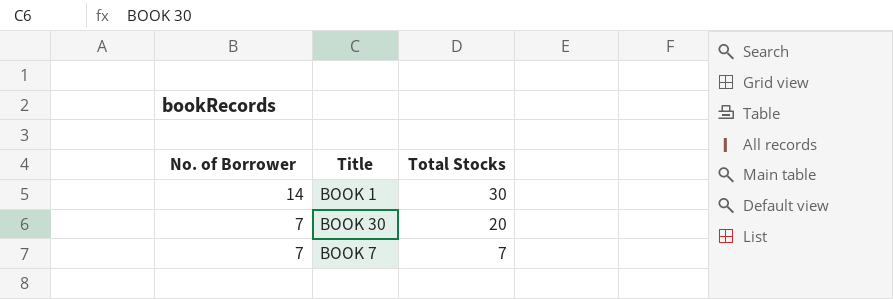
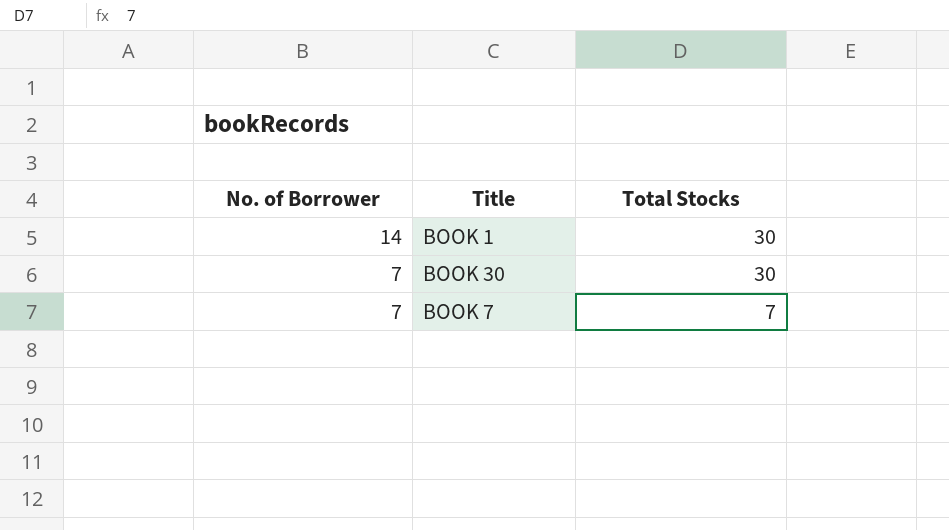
BOOK 30 | Total Stocks: 20 -> 30

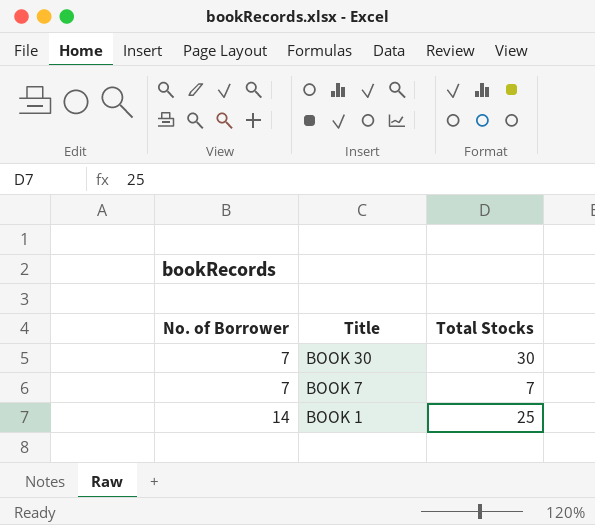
row order: No. of Borrower descending -> No. of Borrower ascending
BOOK 1 | Total Stocks: 30 -> 25

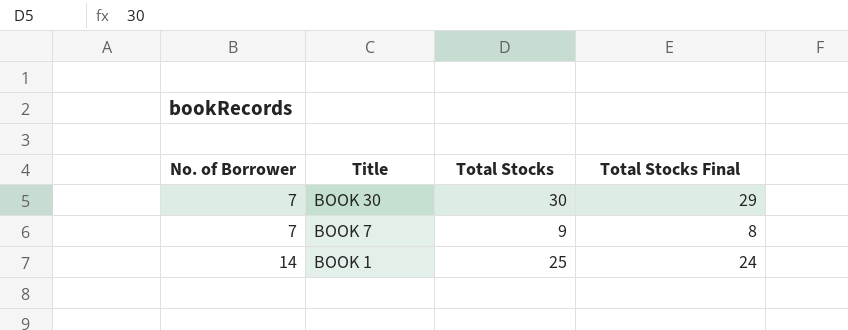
column Total Stocks Final | formula: none -> [Total Stocks] - 1
BOOK 7 | Total Stocks: 7 -> 9

